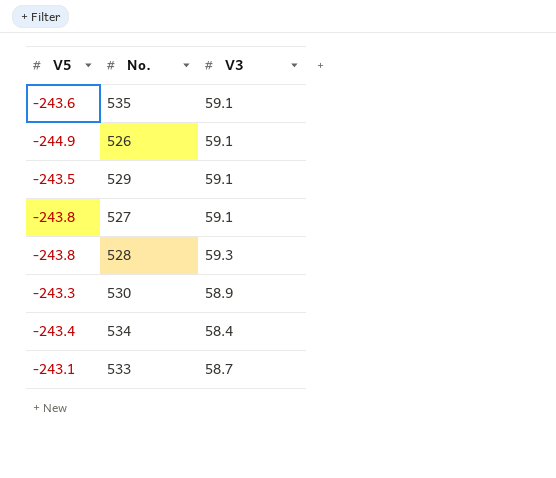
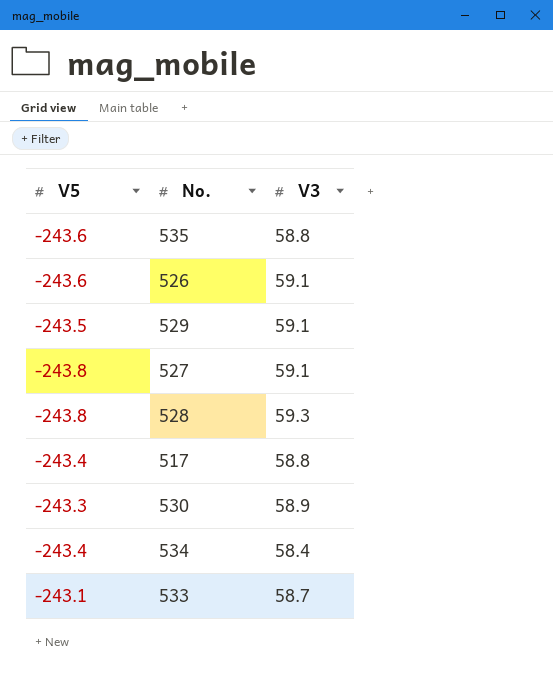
535 | V3: 59.1 -> 58.8
526 | V5: -244.9 -> -243.6
row 517: none -> -243.4 | 58.8

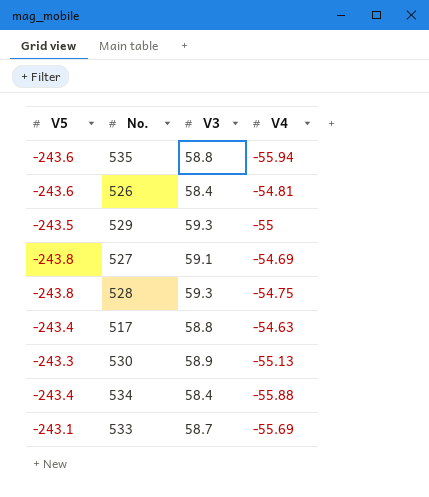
column V4 | position: none -> 4
526 | V3: 59.1 -> 58.4
529 | V3: 59.1 -> 59.3

